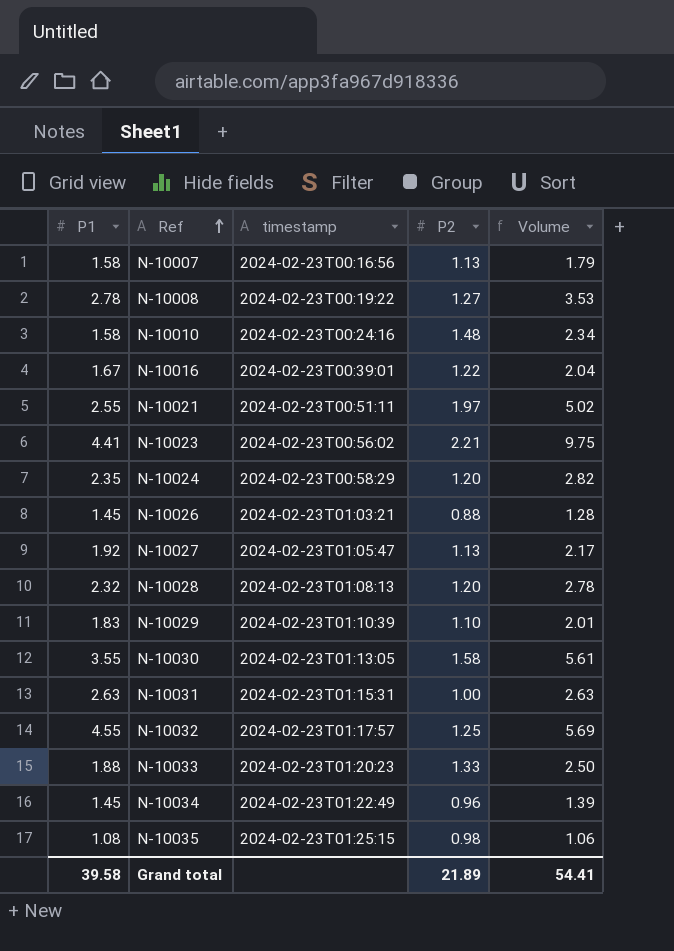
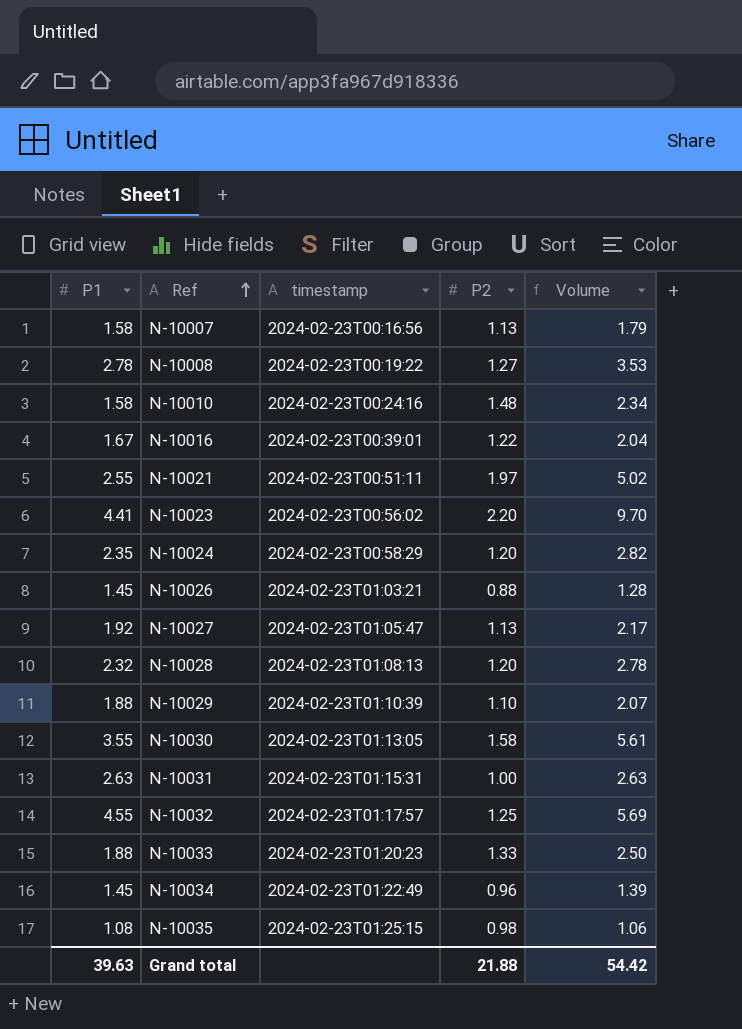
N-10023 | P2: 2.21 -> 2.20
N-10023 | Volume: 9.75 -> 9.70
N-10029 | P1: 1.83 -> 1.88
N-10029 | Volume: 2.01 -> 2.07
Grand total | P1: 39.58 -> 39.63
Grand total | P2: 21.89 -> 21.88
Grand total | Volume: 54.41 -> 54.42

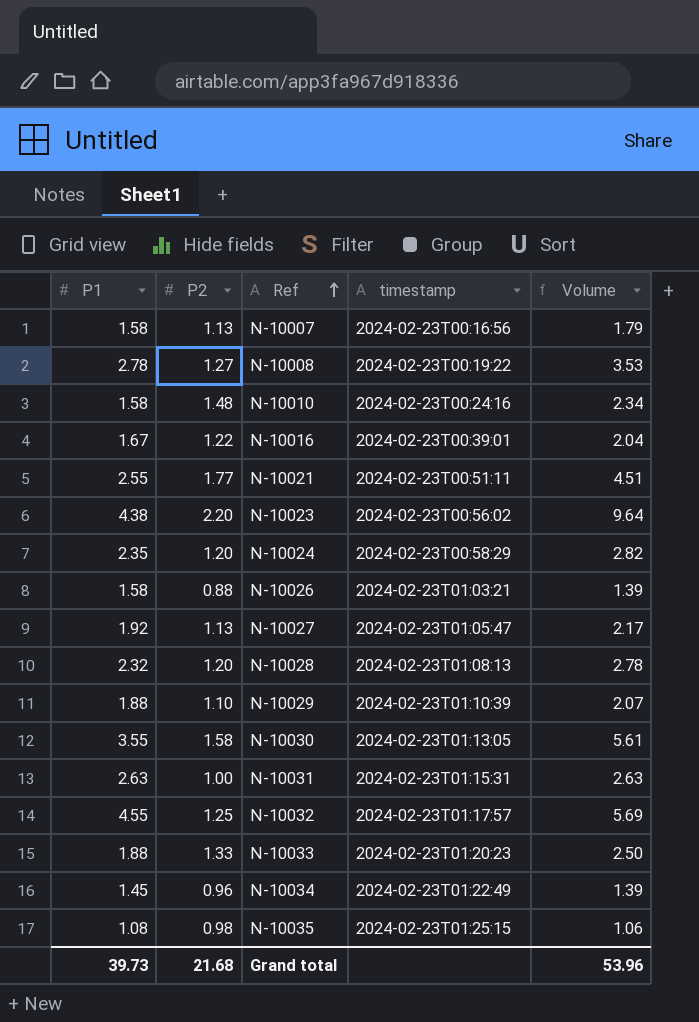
column P2 | position: 4 -> 2
N-10021 | P2: 1.97 -> 1.77
N-10021 | Volume: 5.02 -> 4.51
N-10023 | P1: 4.41 -> 4.38
N-10023 | Volume: 9.70 -> 9.64
N-10026 | P1: 1.45 -> 1.58
N-10026 | Volume: 1.28 -> 1.39
Grand total | P1: 39.63 -> 39.73
Grand total | P2: 21.88 -> 21.68
Grand total | Volume: 54.42 -> 53.96

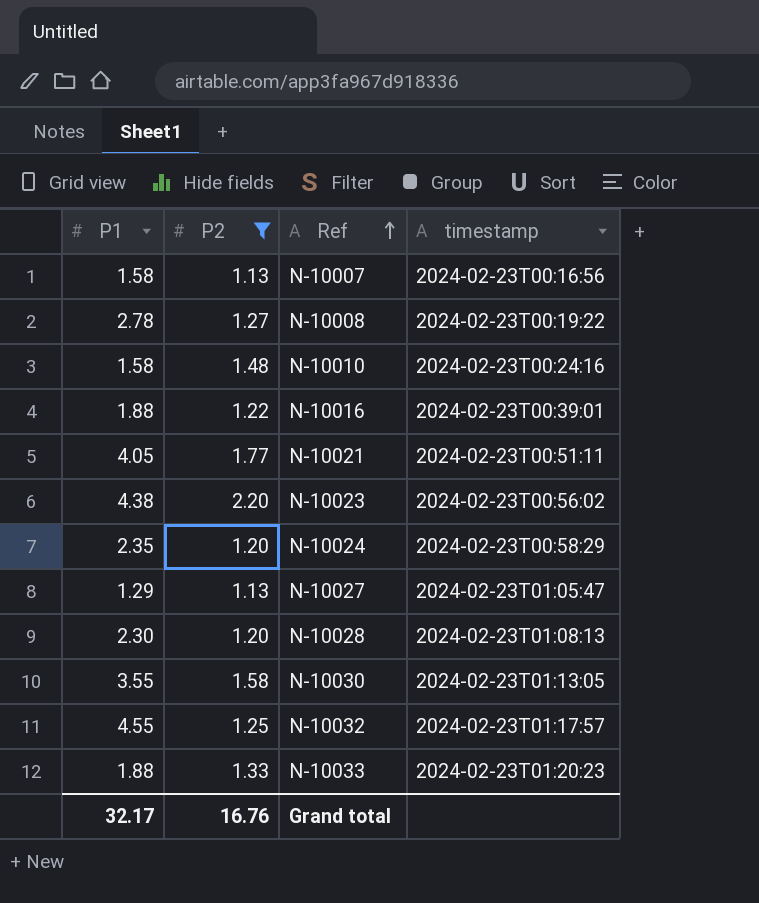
filter: none -> P2 >= 1.13
column Volume | formula: [P1] * [P2] -> none
N-10016 | P1: 1.67 -> 1.88
N-10021 | P1: 2.55 -> 4.05
N-10027 | P1: 1.92 -> 1.29
N-10028 | P1: 2.32 -> 2.30
Grand total | P1: 39.73 -> 32.17
Grand total | P2: 21.68 -> 16.76

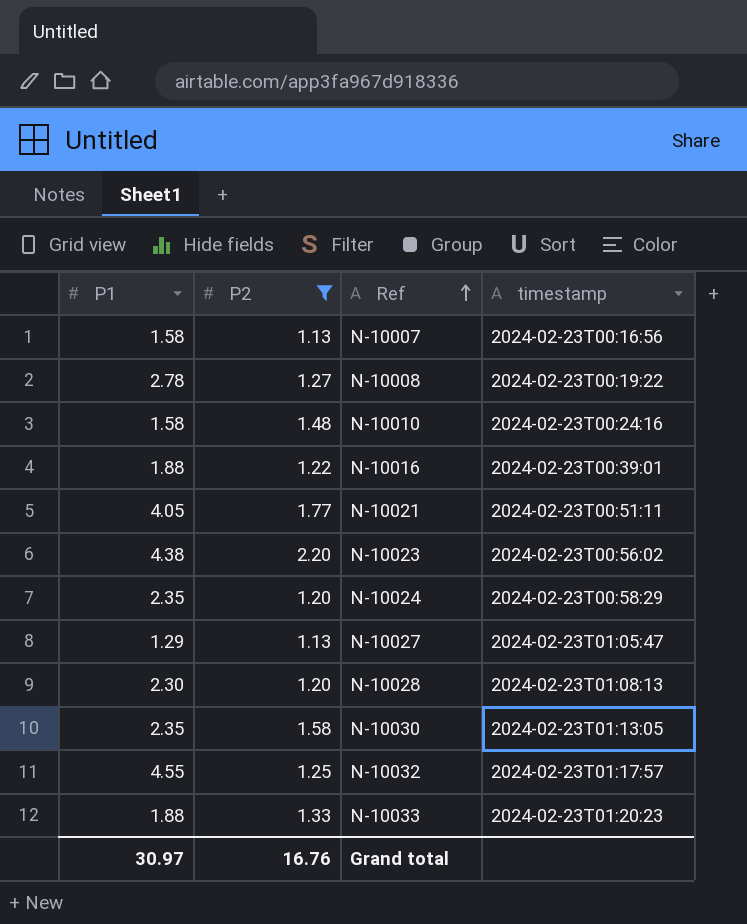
N-10030 | P1: 3.55 -> 2.35
Grand total | P1: 32.17 -> 30.97

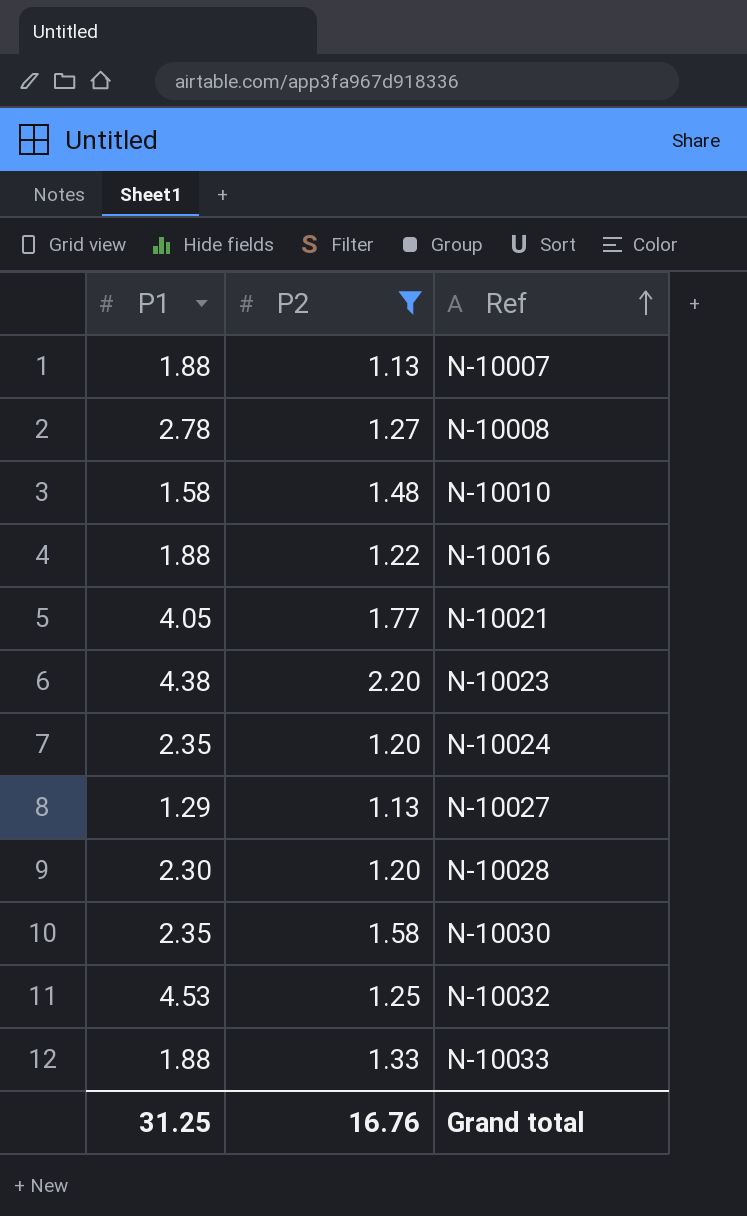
column timestamp | position: 4 -> none
N-10007 | P1: 1.58 -> 1.88
N-10032 | P1: 4.55 -> 4.53
Grand total | P1: 30.97 -> 31.25

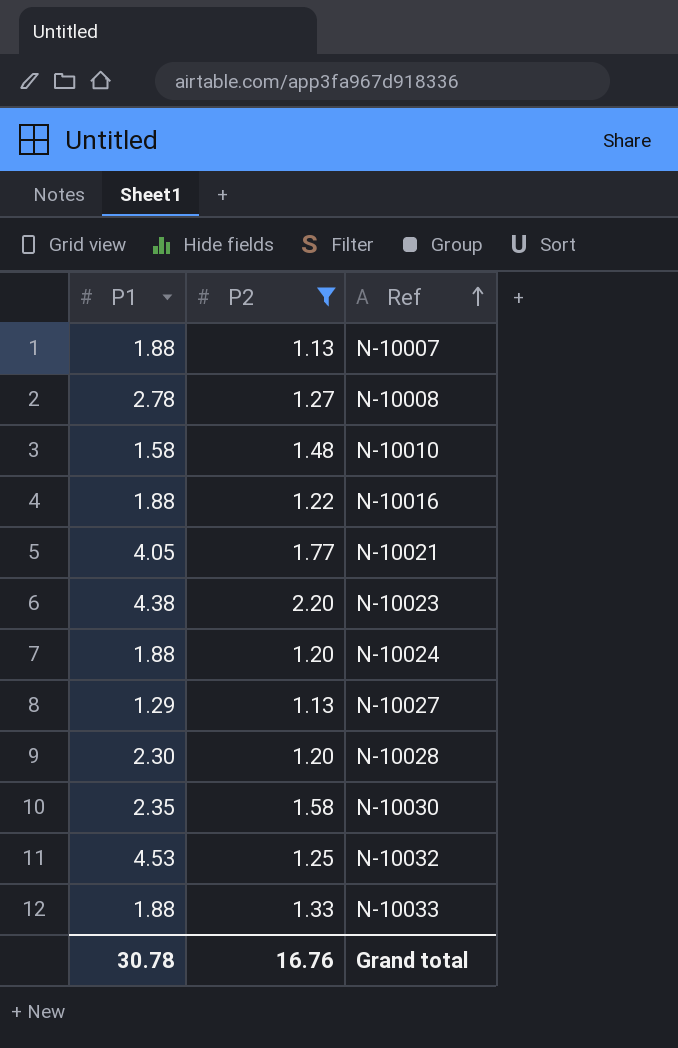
N-10024 | P1: 2.35 -> 1.88
Grand total | P1: 31.25 -> 30.78

